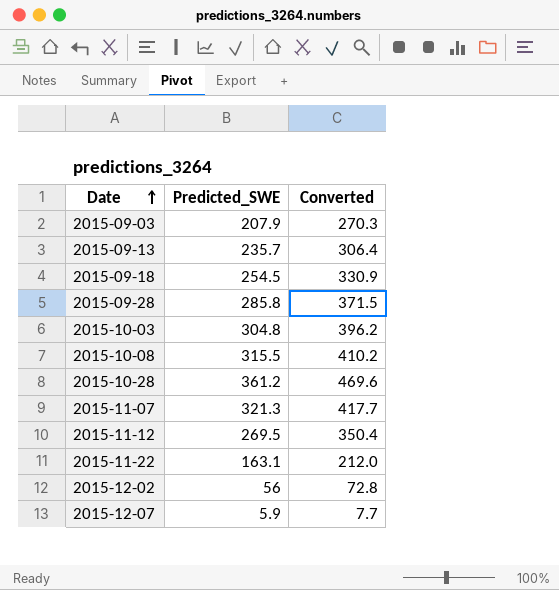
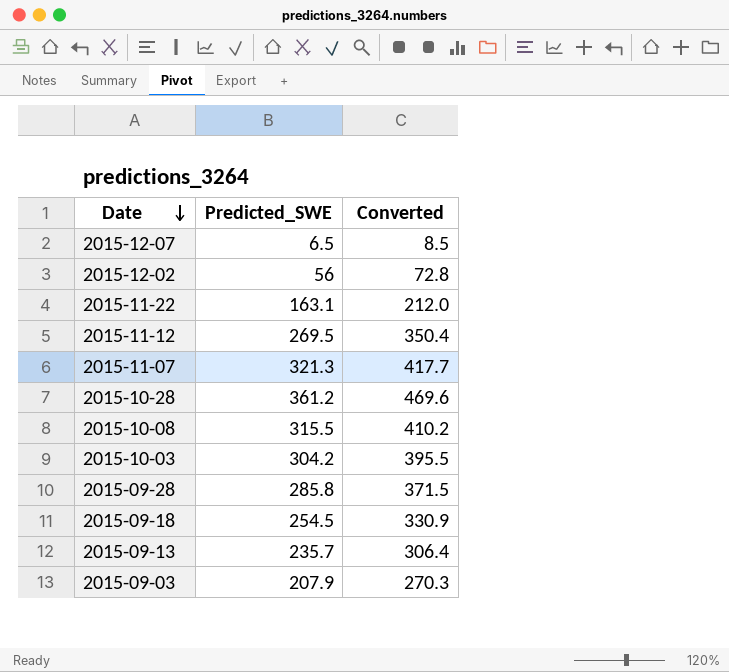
row order: Date ascending -> Date descending
2015-12-07 | Predicted_SWE: 5.9 -> 6.5
2015-12-07 | Converted: 7.7 -> 8.5
2015-10-03 | Predicted_SWE: 304.8 -> 304.2
2015-10-03 | Converted: 396.2 -> 395.5

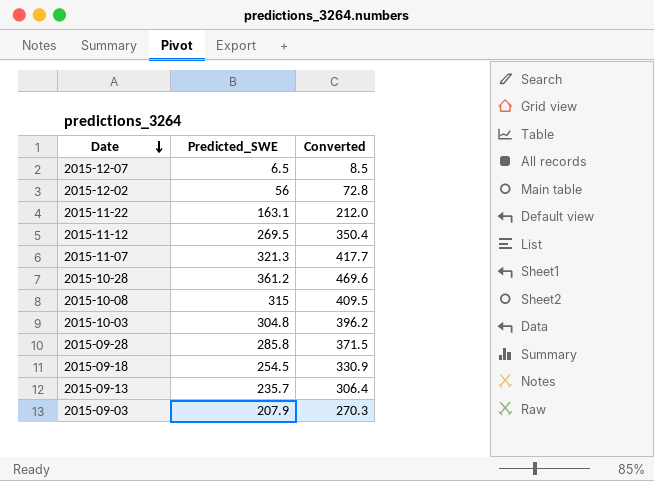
2015-10-08 | Predicted_SWE: 315.5 -> 315
2015-10-08 | Converted: 410.2 -> 409.5
2015-10-03 | Predicted_SWE: 304.2 -> 304.8
2015-10-03 | Converted: 395.5 -> 396.2

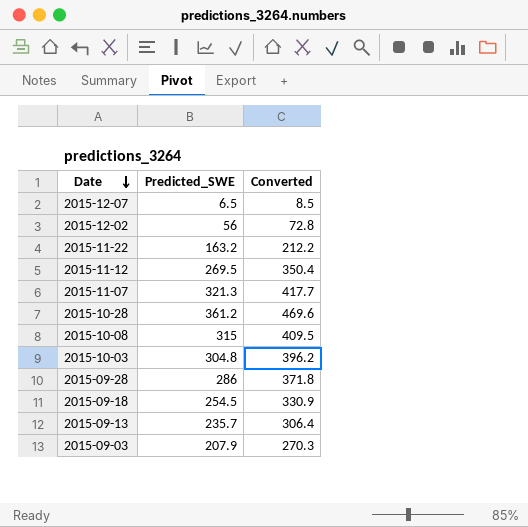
2015-11-22 | Predicted_SWE: 163.1 -> 163.2
2015-11-22 | Converted: 212.0 -> 212.2
2015-09-28 | Predicted_SWE: 285.8 -> 286
2015-09-28 | Converted: 371.5 -> 371.8

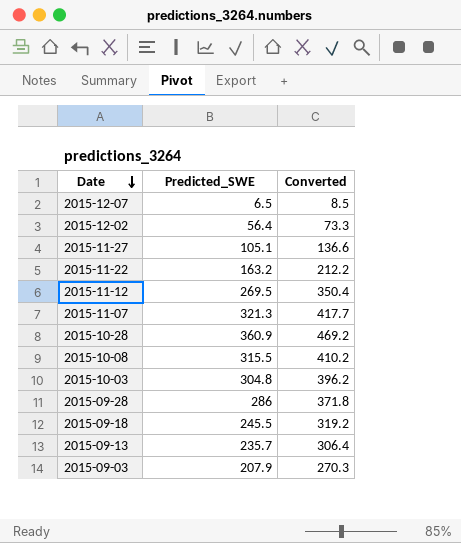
2015-12-02 | Predicted_SWE: 56 -> 56.4
2015-12-02 | Converted: 72.8 -> 73.3
row 2015-11-27: none -> 105.1 | 136.6
2015-10-28 | Predicted_SWE: 361.2 -> 360.9
2015-10-28 | Converted: 469.6 -> 469.2
2015-10-08 | Predicted_SWE: 315 -> 315.5
2015-10-08 | Converted: 409.5 -> 410.2
2015-09-18 | Predicted_SWE: 254.5 -> 245.5
2015-09-18 | Converted: 330.9 -> 319.2

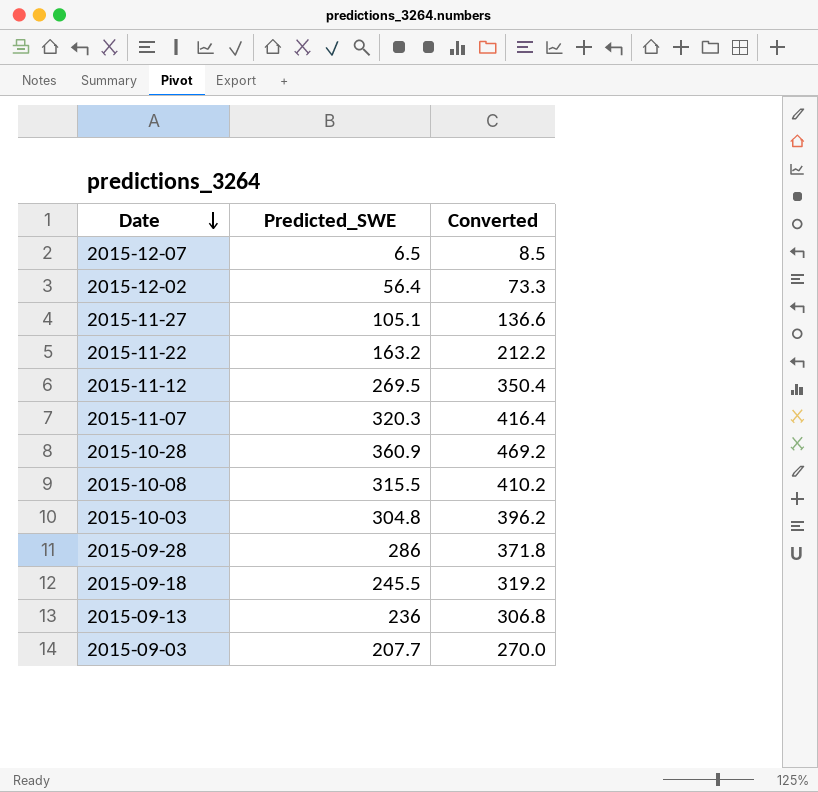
2015-11-07 | Predicted_SWE: 321.3 -> 320.3
2015-11-07 | Converted: 417.7 -> 416.4
2015-09-13 | Predicted_SWE: 235.7 -> 236
2015-09-13 | Converted: 306.4 -> 306.8
2015-09-03 | Predicted_SWE: 207.9 -> 207.7
2015-09-03 | Converted: 270.3 -> 270.0

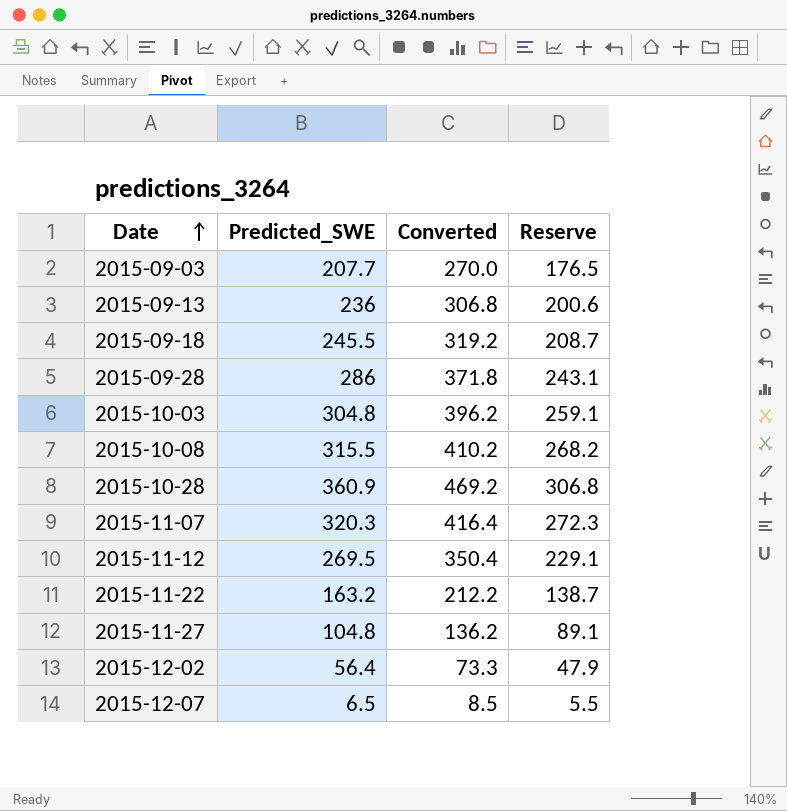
row order: Date descending -> Date ascending
column Reserve | formula: none -> [Predicted_SWE] * 0.85
2015-11-27 | Predicted_SWE: 105.1 -> 104.8
2015-11-27 | Converted: 136.6 -> 136.2

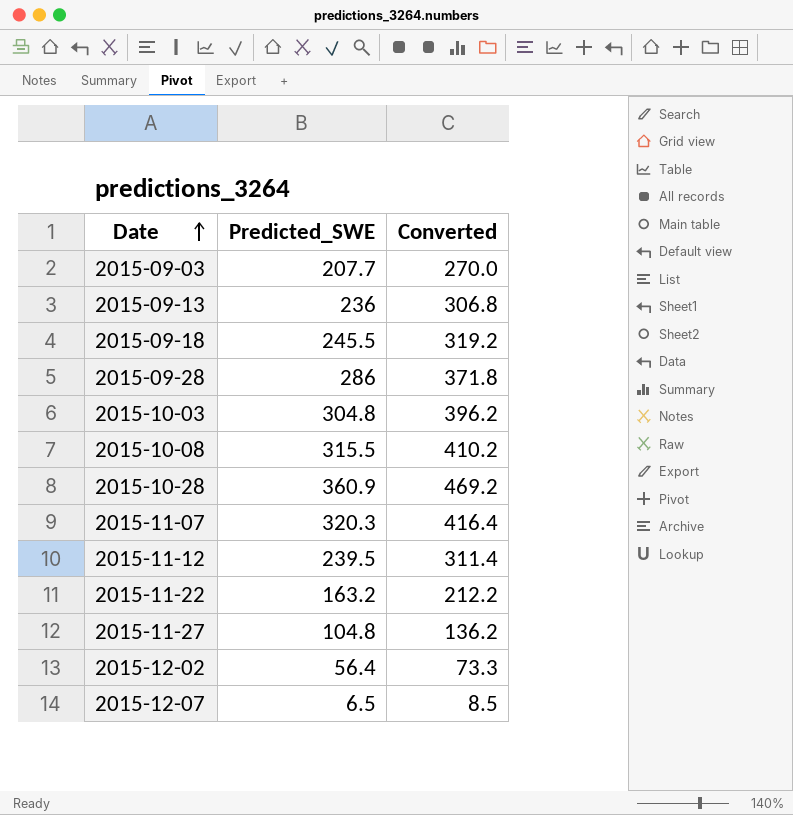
column Reserve | formula: [Predicted_SWE] * 0.85 -> none
2015-11-12 | Predicted_SWE: 269.5 -> 239.5
2015-11-12 | Converted: 350.4 -> 311.4

